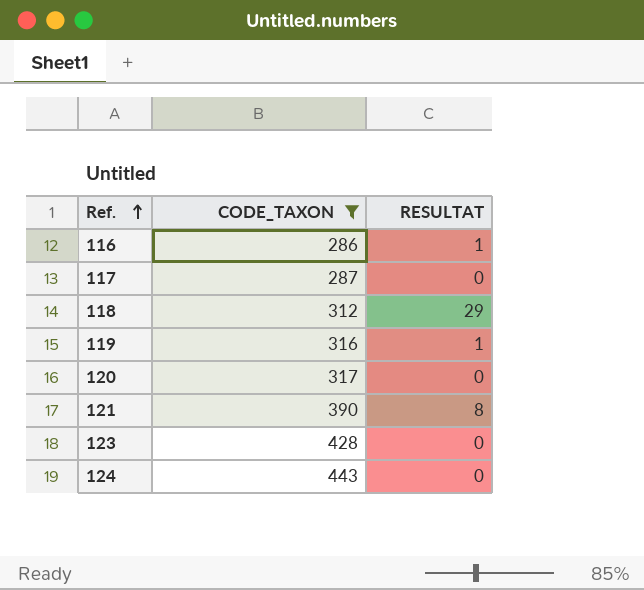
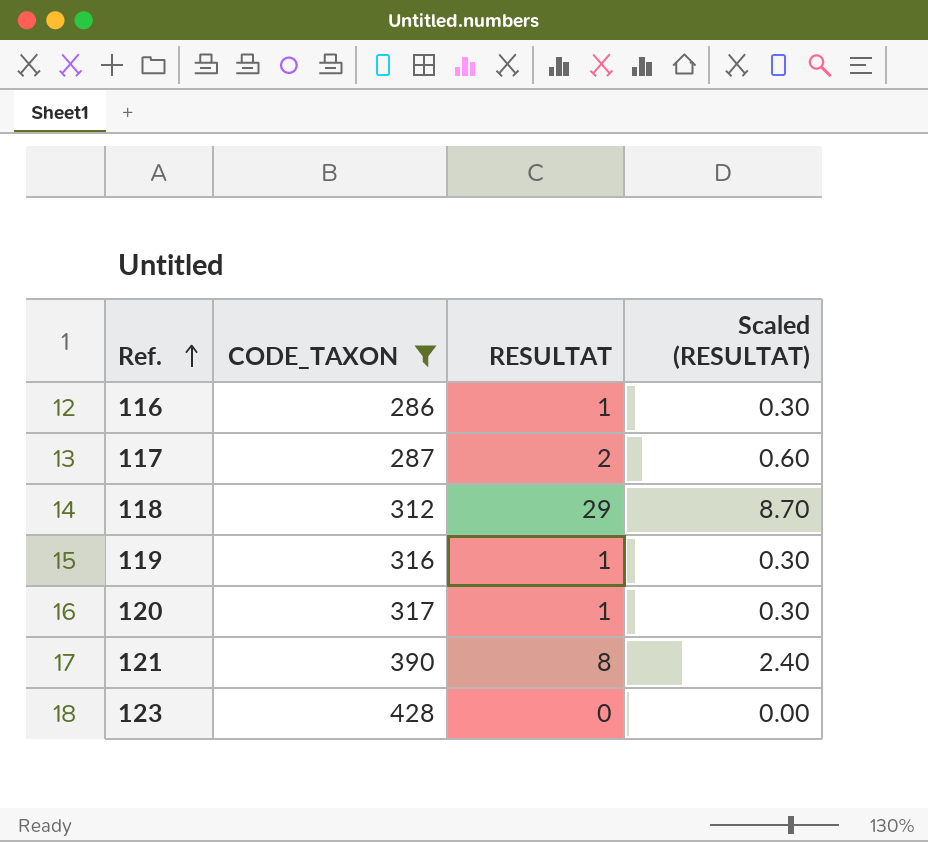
column Scaled (RESULTAT) | formula: none -> [RESULTAT] * 0.3
row 124: 443 | 0 -> none
117 | RESULTAT: 0 -> 2
120 | RESULTAT: 0 -> 1

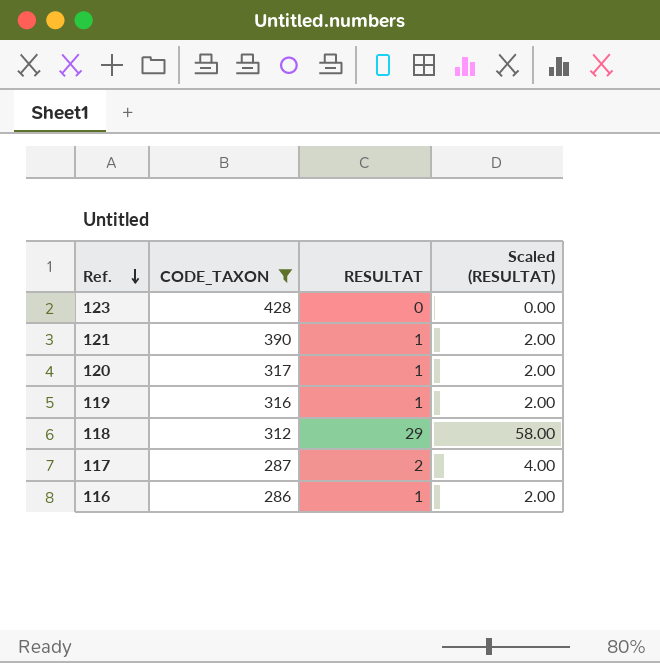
row order: Ref. ascending -> Ref. descending
column Scaled (RESULTAT) | formula: [RESULTAT] * 0.3 -> [RESULTAT] * 2
121 | RESULTAT: 8 -> 1

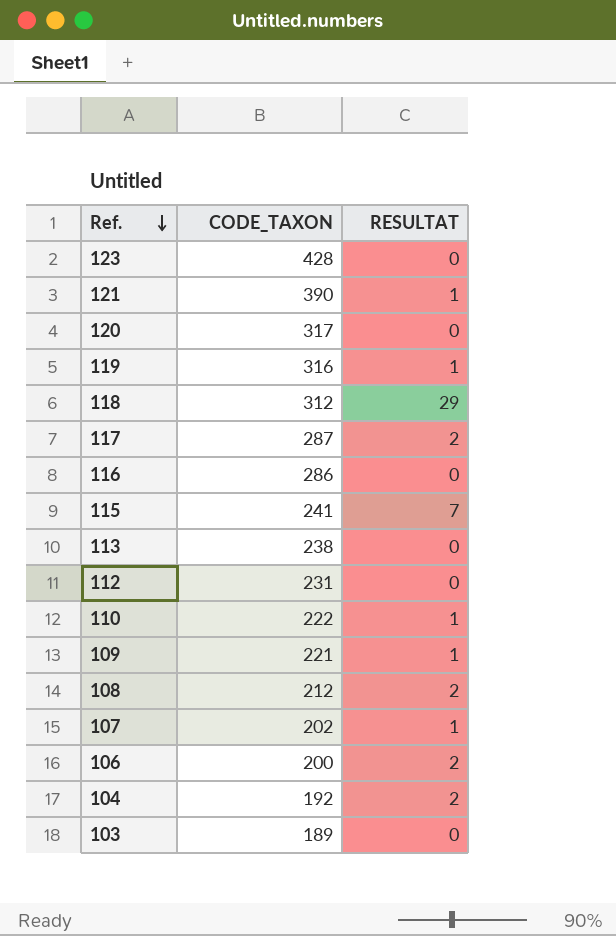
filter: CODE_TAXON >= 286 -> none
column Scaled (RESULTAT) | formula: [RESULTAT] * 2 -> none
120 | RESULTAT: 1 -> 0
116 | RESULTAT: 1 -> 0

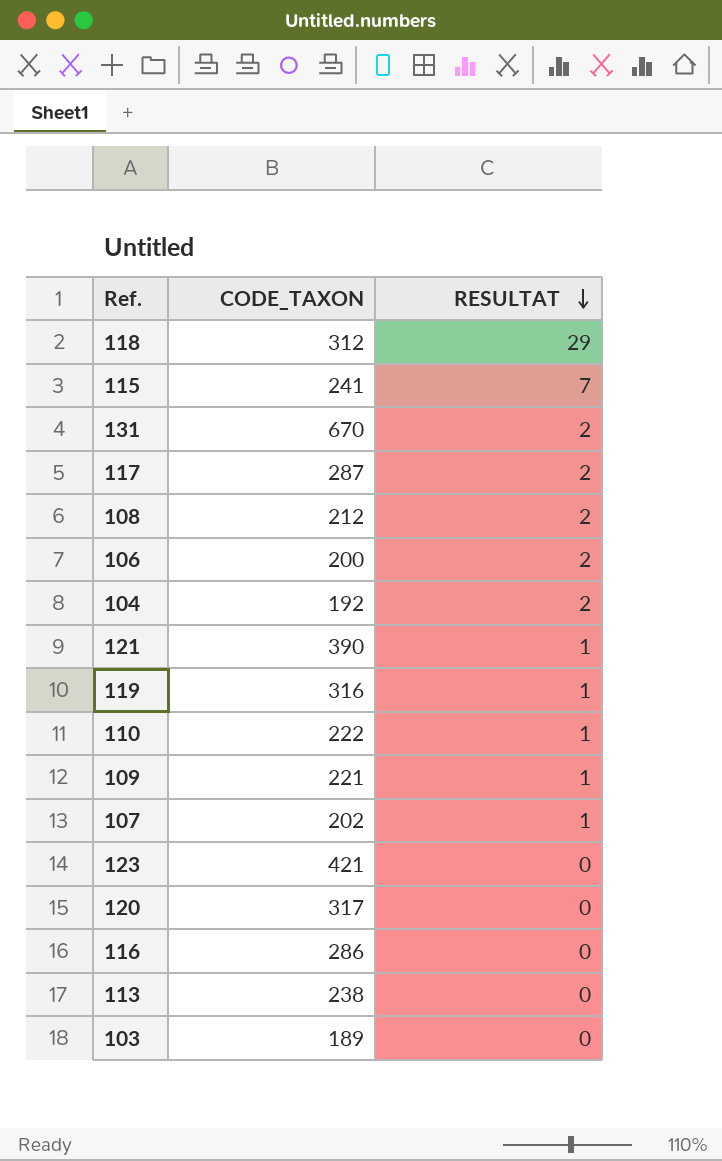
row order: Ref. descending -> RESULTAT descending
row 112: 231 | 0 -> none
row 131: none -> 670 | 2
123 | CODE_TAXON: 428 -> 421

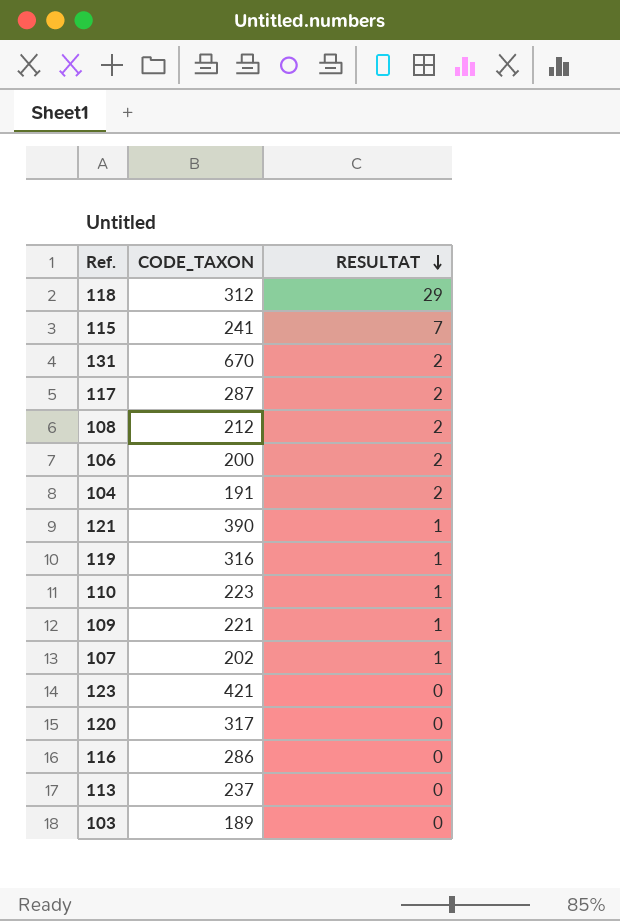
104 | CODE_TAXON: 192 -> 191
110 | CODE_TAXON: 222 -> 223
113 | CODE_TAXON: 238 -> 237

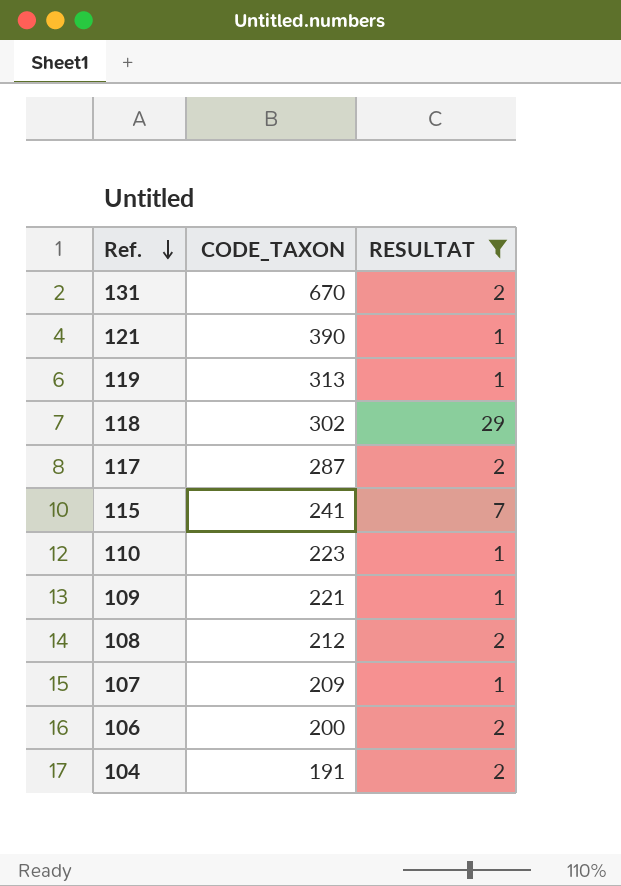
filter: none -> RESULTAT != 0
row order: RESULTAT descending -> Ref. descending
119 | CODE_TAXON: 316 -> 313
118 | CODE_TAXON: 312 -> 302
107 | CODE_TAXON: 202 -> 209

